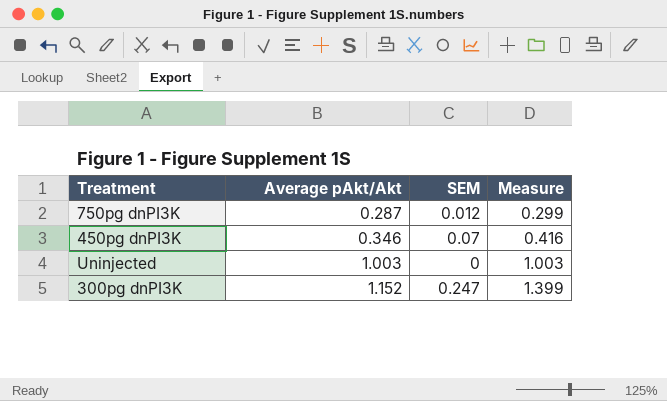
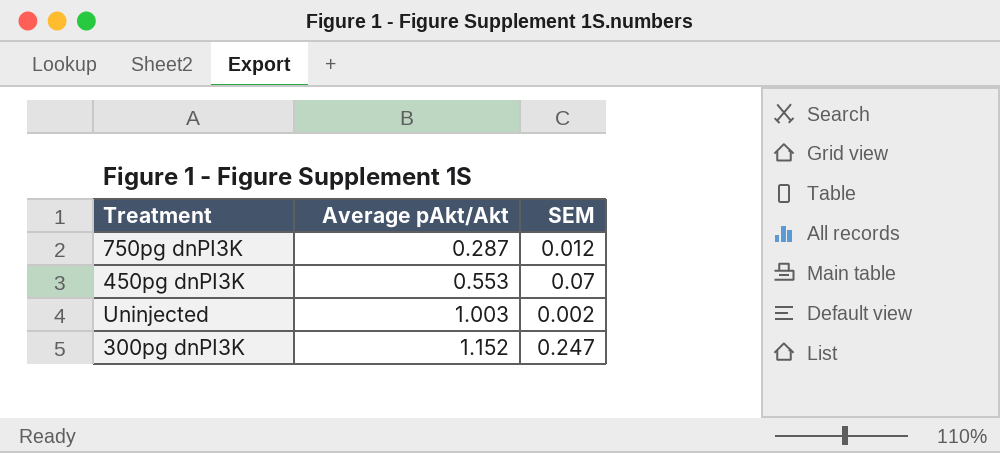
column Measure | formula: [Average pAkt/Akt] + [SEM] -> none
450pg dnPI3K | Average pAkt/Akt: 0.346 -> 0.553
Uninjected | SEM: 0 -> 0.002

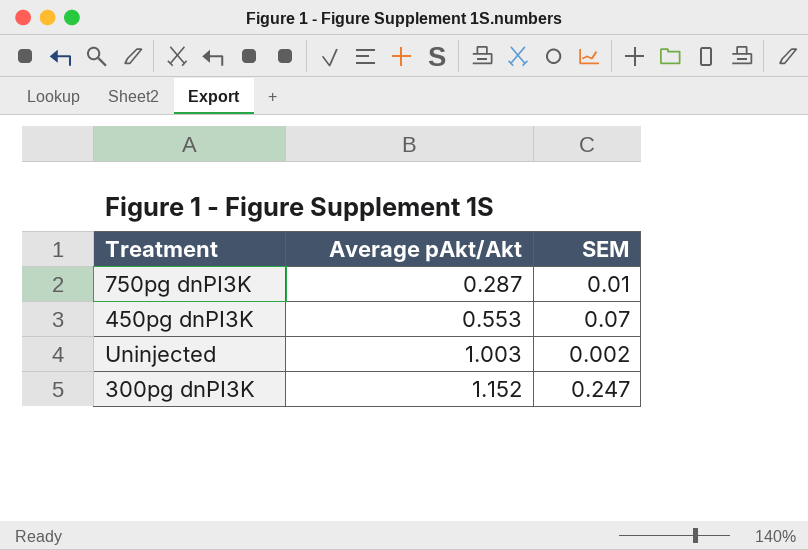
750pg dnPI3K | SEM: 0.012 -> 0.01

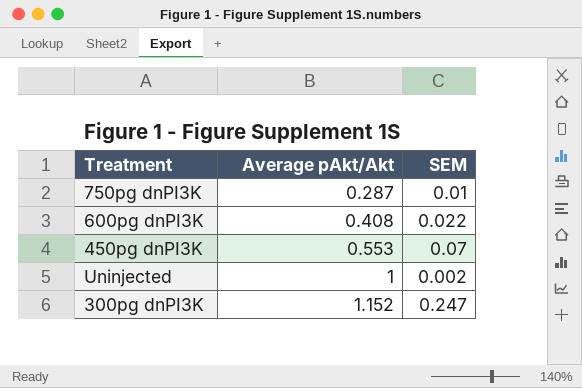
row 600pg dnPI3K: none -> 0.408 | 0.022
Uninjected | Average pAkt/Akt: 1.003 -> 1

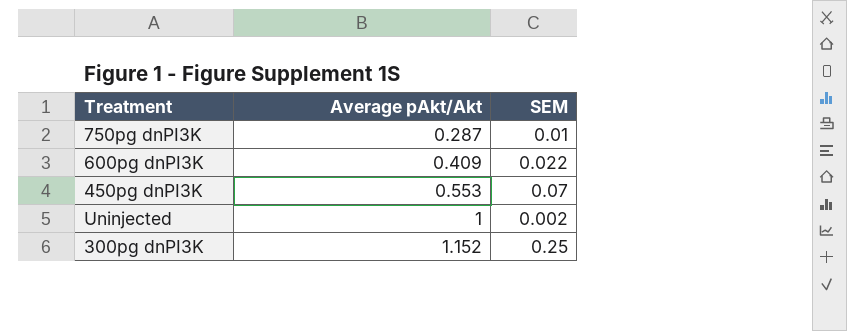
600pg dnPI3K | Average pAkt/Akt: 0.408 -> 0.409
300pg dnPI3K | SEM: 0.247 -> 0.25

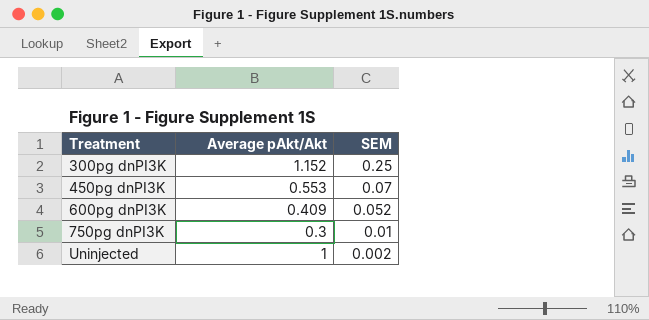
row order: Average pAkt/Akt ascending -> Treatment ascending
600pg dnPI3K | SEM: 0.022 -> 0.052
750pg dnPI3K | Average pAkt/Akt: 0.287 -> 0.3

